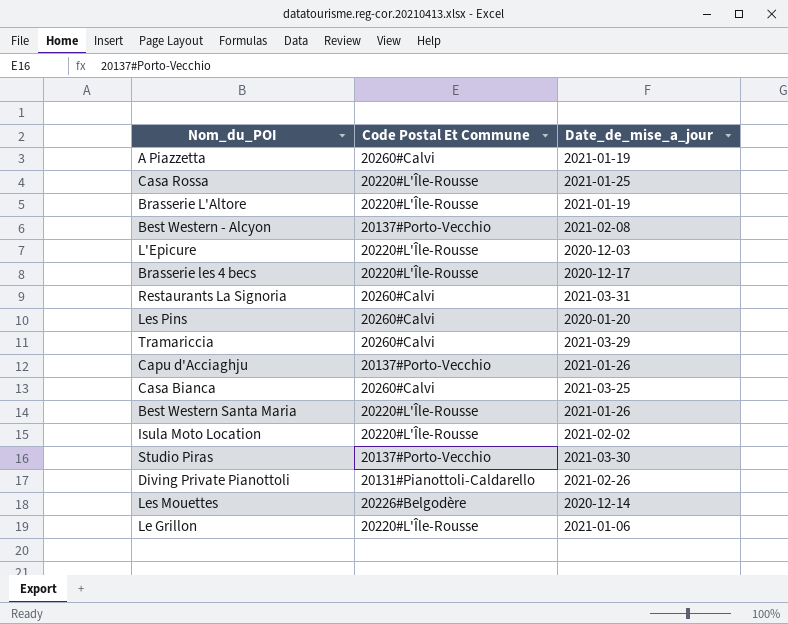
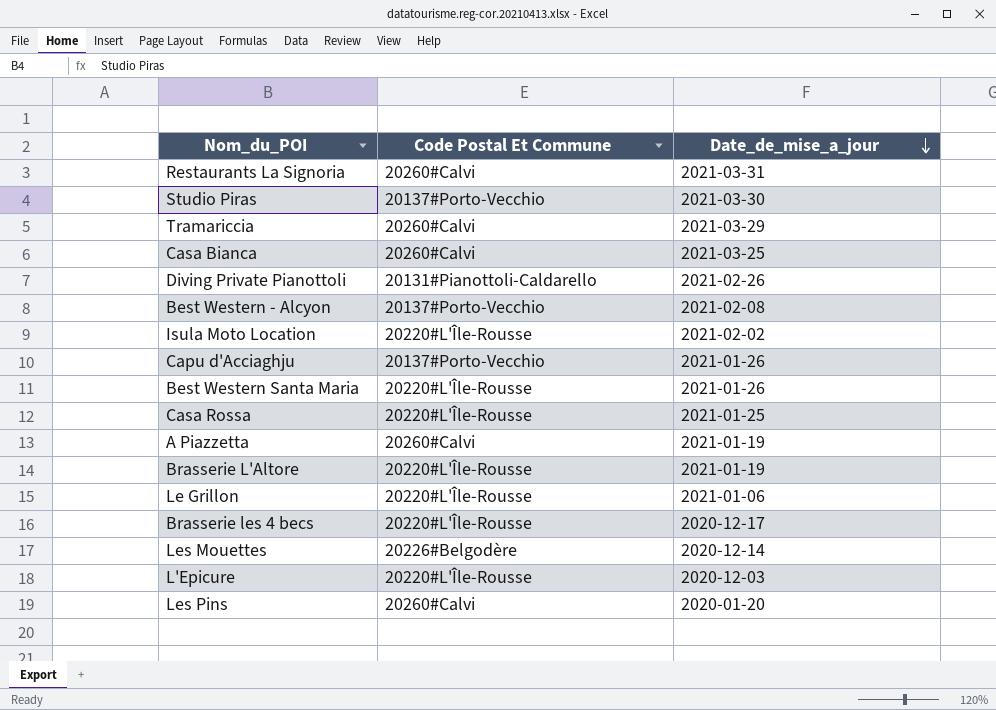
row order: none -> Date_de_mise_a_jour descending

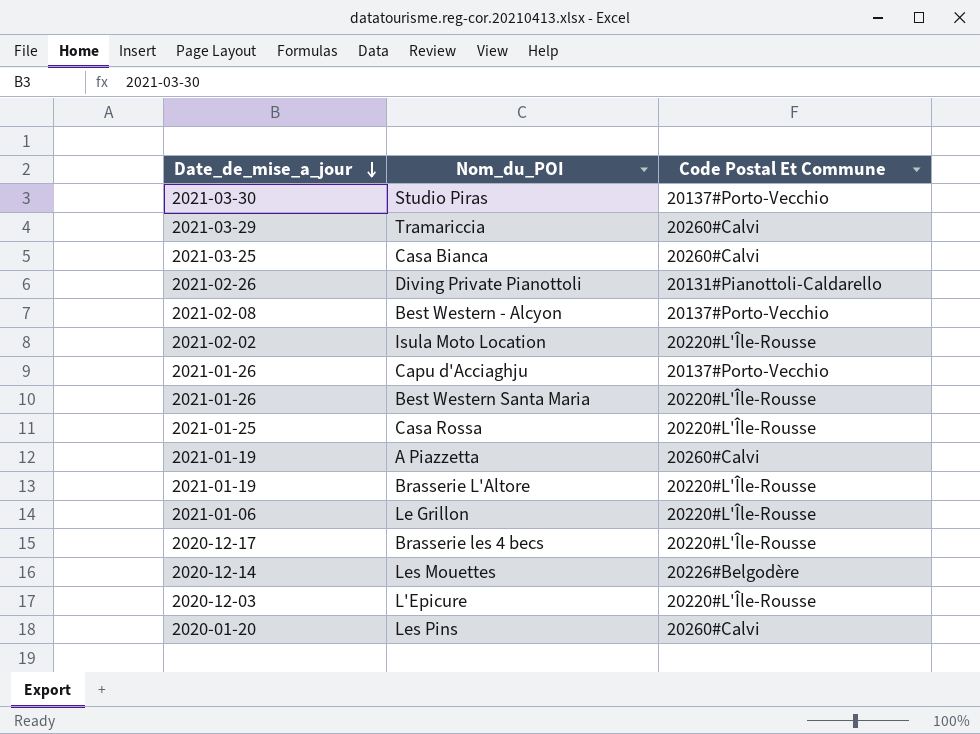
column Date_de_mise_a_jour | position: 3 -> 1
row Restaurants La Signoria: 20260#Calvi | 2021-03-31 -> none

